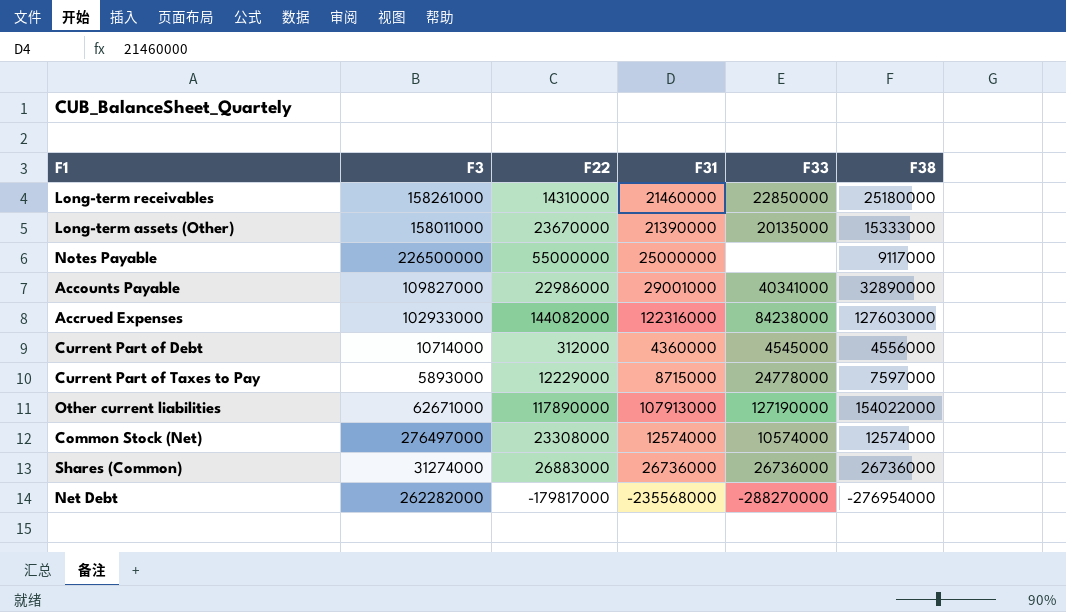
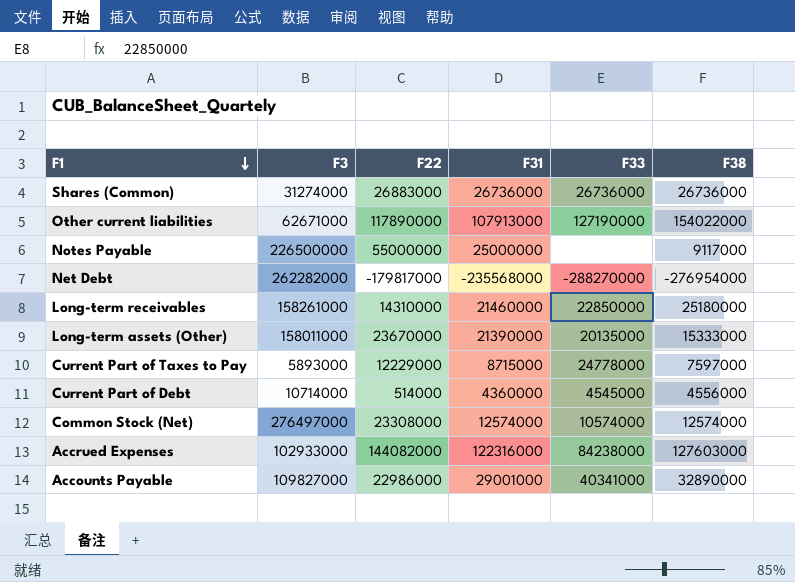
row order: none -> F1 descending
Current Part of Debt | F22: 312000 -> 514000

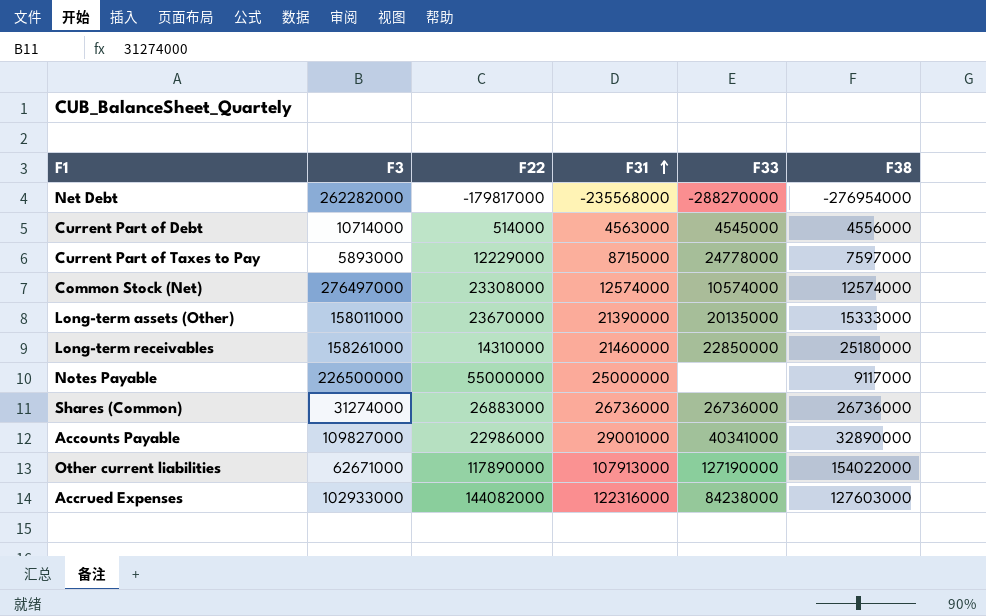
row order: F1 descending -> F31 ascending
Current Part of Debt | F31: 4360000 -> 4563000

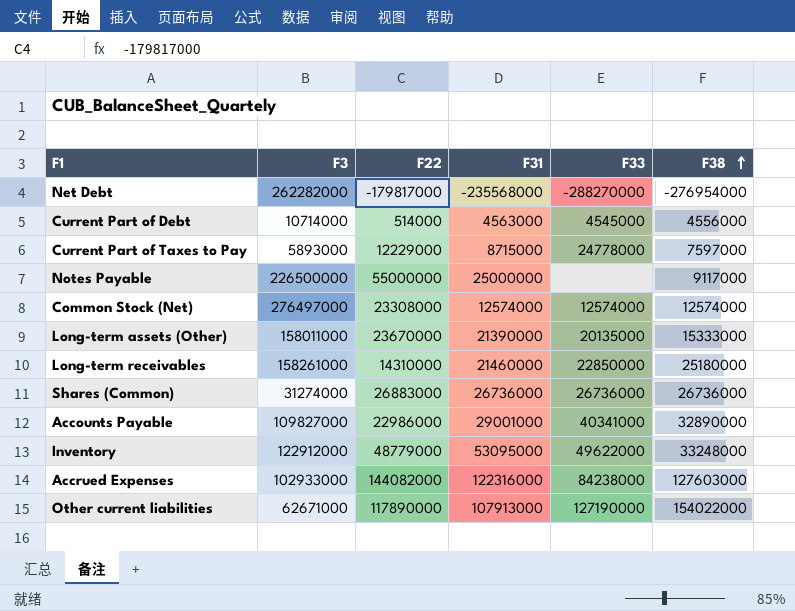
row order: F31 ascending -> F38 ascending
Common Stock (Net) | F33: 10574000 -> 12574000
row Inventory: none -> 122912000 | 48779000 | 53095000 | 49622000 | 33248000

